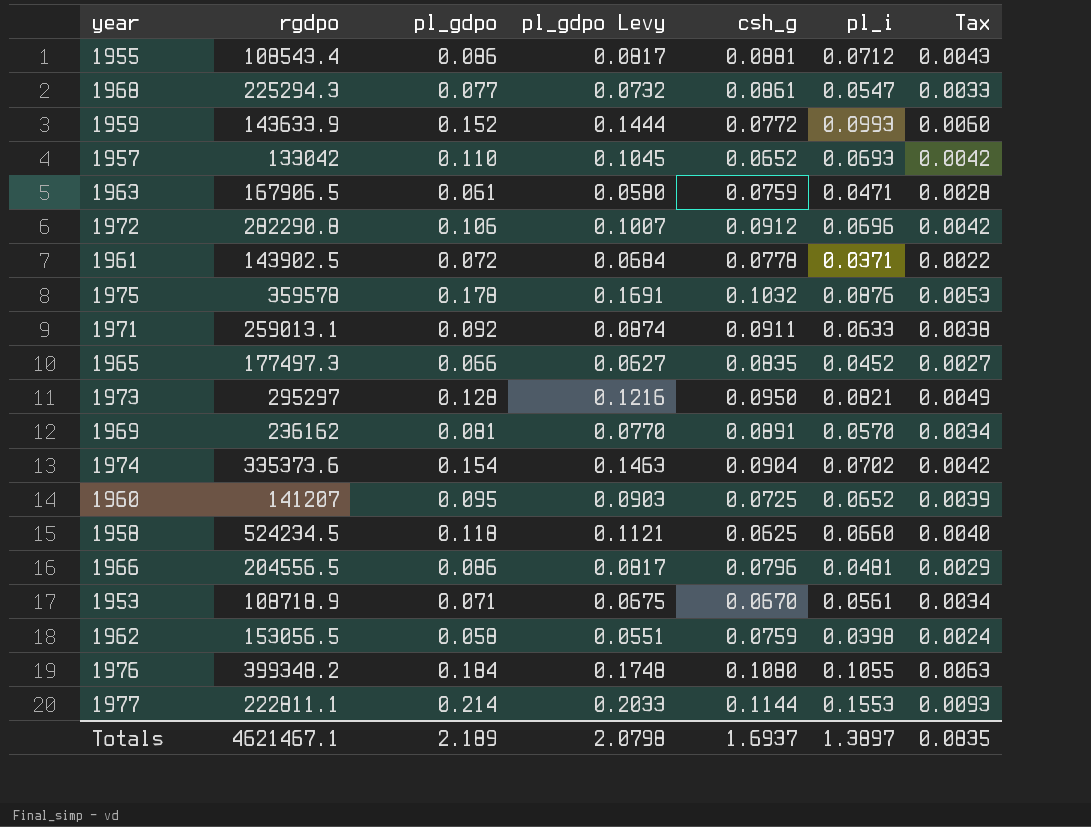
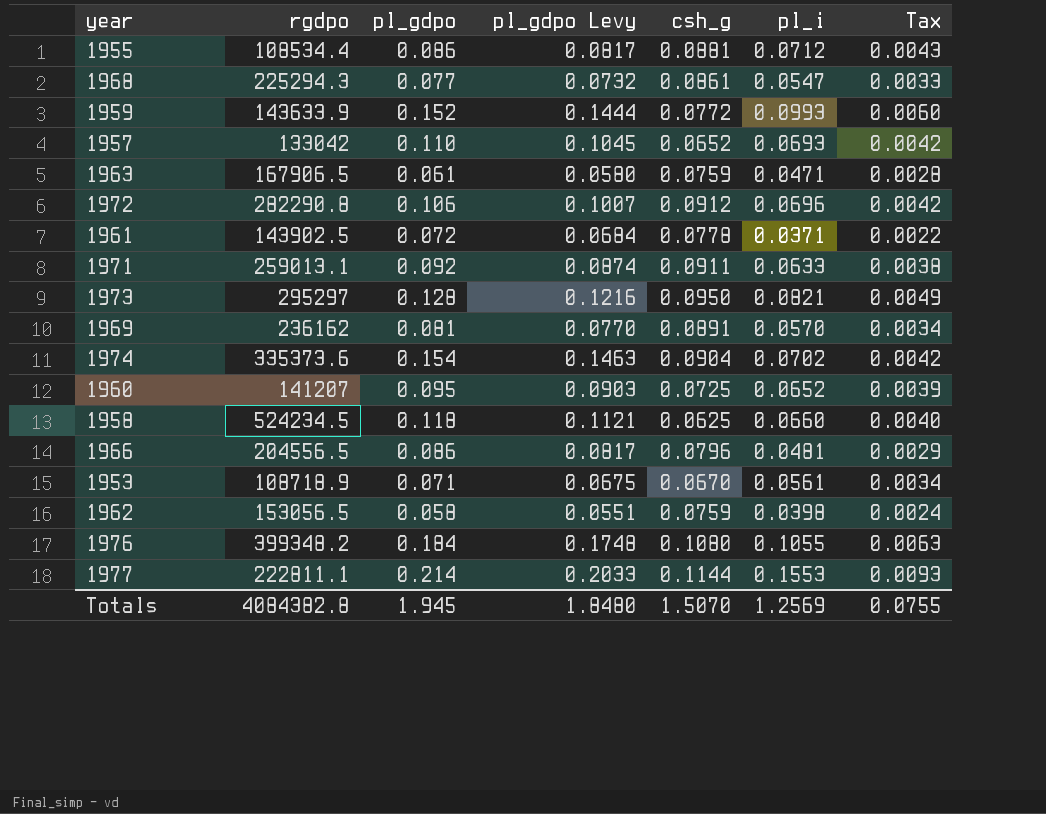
row 1975: 359578 | 0.178 | 0.1691 | 0.1032 | 0.0876 | 0.0053 -> none
row 1965: 177497.3 | 0.066 | 0.0627 | 0.0835 | 0.0452 | 0.0027 -> none
1955 | rgdpo: 108543.4 -> 108534.4
Totals | rgdpo: 4621467.1 -> 4084382.8
Totals | pl_gdpo: 2.189 -> 1.945
Totals | pl_gdpo Levy: 2.0798 -> 1.8480
Totals | csh_g: 1.6937 -> 1.5070
Totals | pl_i: 1.3897 -> 1.2569
Totals | Tax: 0.0835 -> 0.0755

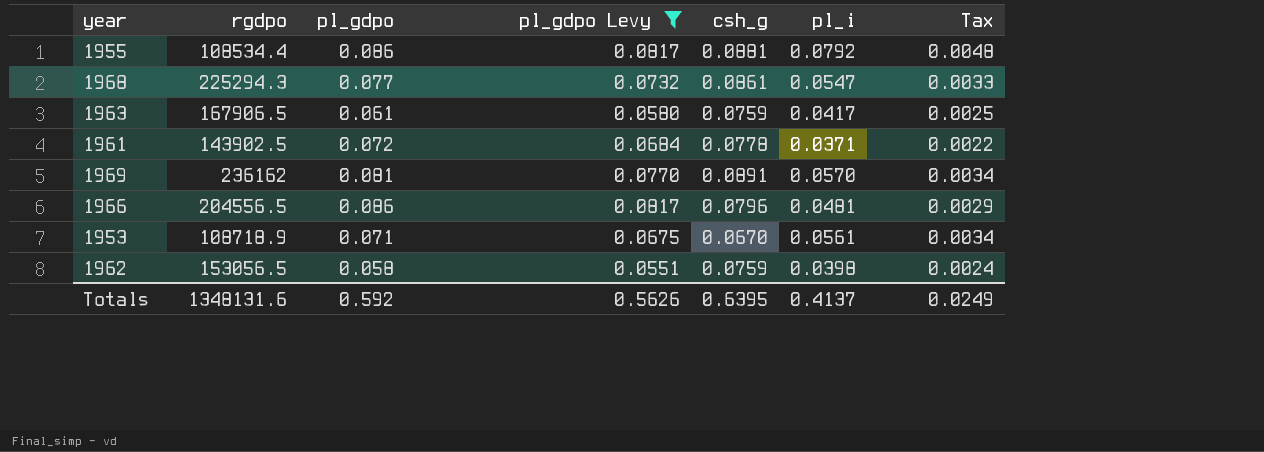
filter: none -> pl_gdpo Levy <= 0.0817
1955 | pl_i: 0.0712 -> 0.0792
1955 | Tax: 0.0043 -> 0.0048
1963 | pl_i: 0.0471 -> 0.0417
1963 | Tax: 0.0028 -> 0.0025
Totals | rgdpo: 4084382.8 -> 1348131.6
Totals | pl_gdpo: 1.945 -> 0.592
Totals | pl_gdpo Levy: 1.8480 -> 0.5626
Totals | csh_g: 1.5070 -> 0.6395
Totals | pl_i: 1.2569 -> 0.4137
Totals | Tax: 0.0755 -> 0.0249

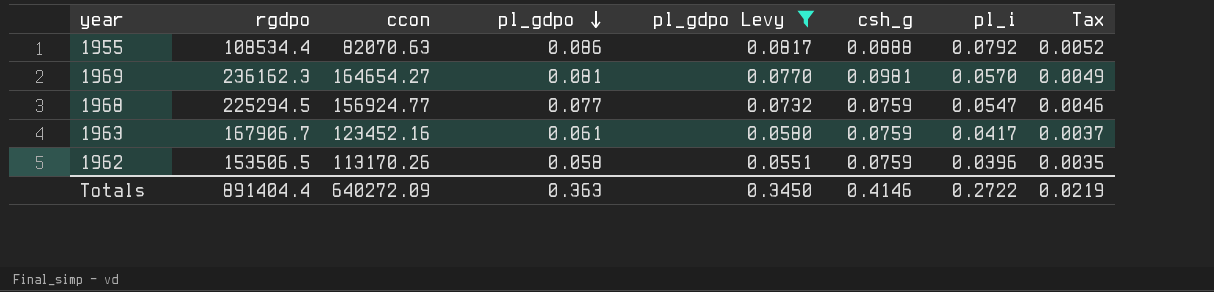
row order: none -> pl_gdpo descending
column ccon | position: none -> 3
column Tax | formula: [pl_i] * 0.06 -> [pl_gdpo] * 0.06
row 1961: 143902.5 | 0.072 | 0.0684 | 0.0778 | 0.0371 | 0.0022 -> none
row 1966: 204556.5 | 0.086 | 0.0817 | 0.0796 | 0.0481 | 0.0029 -> none
row 1953: 108718.9 | 0.071 | 0.0675 | 0.0670 | 0.0561 | 0.0034 -> none
1955 | csh_g: 0.0881 -> 0.0888
1969 | rgdpo: 236162 -> 236162.3
1969 | csh_g: 0.0891 -> 0.0981
1968 | rgdpo: 225294.3 -> 225294.5
1968 | csh_g: 0.0861 -> 0.0759
1963 | rgdpo: 167906.5 -> 167906.7
1962 | rgdpo: 153056.5 -> 153506.5
1962 | pl_i: 0.0398 -> 0.0396
Totals | rgdpo: 1348131.6 -> 891404.4
Totals | pl_gdpo: 0.592 -> 0.363
Totals | pl_gdpo Levy: 0.5626 -> 0.3450
Totals | csh_g: 0.6395 -> 0.4146
Totals | pl_i: 0.4137 -> 0.2722
Totals | Tax: 0.0249 -> 0.0219

